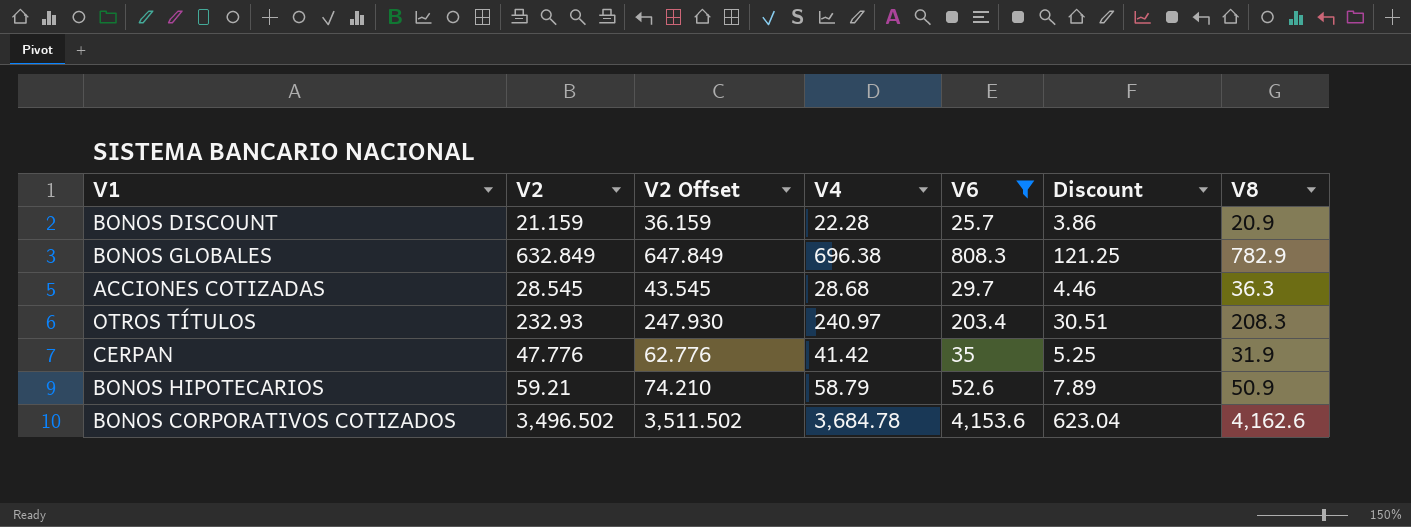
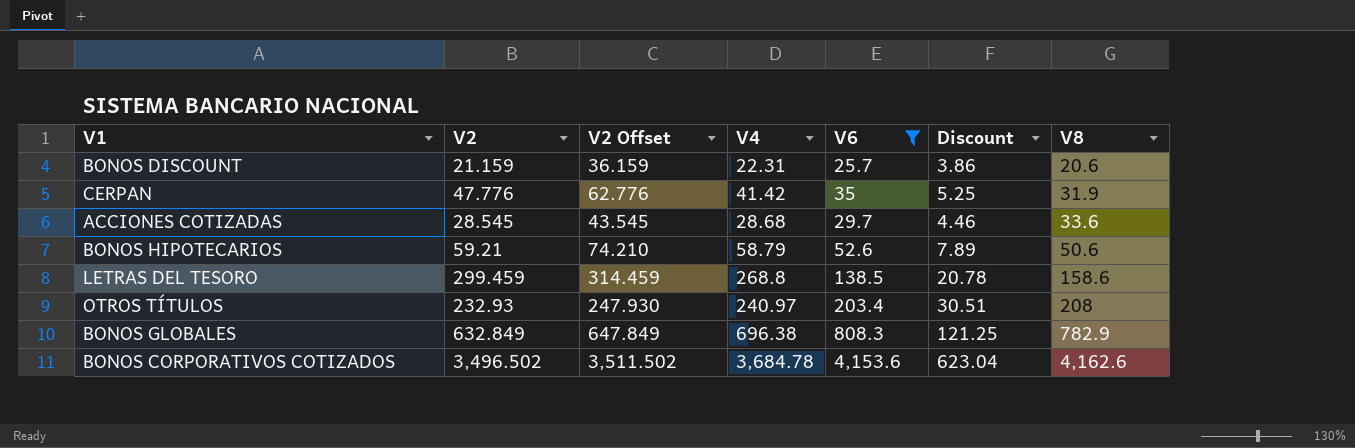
row order: none -> V8 ascending
BONOS DISCOUNT | V4: 22.28 -> 22.31
BONOS DISCOUNT | V8: 20.9 -> 20.6
ACCIONES COTIZADAS | V8: 36.3 -> 33.6
BONOS HIPOTECARIOS | V8: 50.9 -> 50.6
row LETRAS DEL TESORO: none -> 299.459 | 314.459 | 268.8 | 138.5 | 20.78 | 158.6
OTROS TÍTULOS | V8: 208.3 -> 208

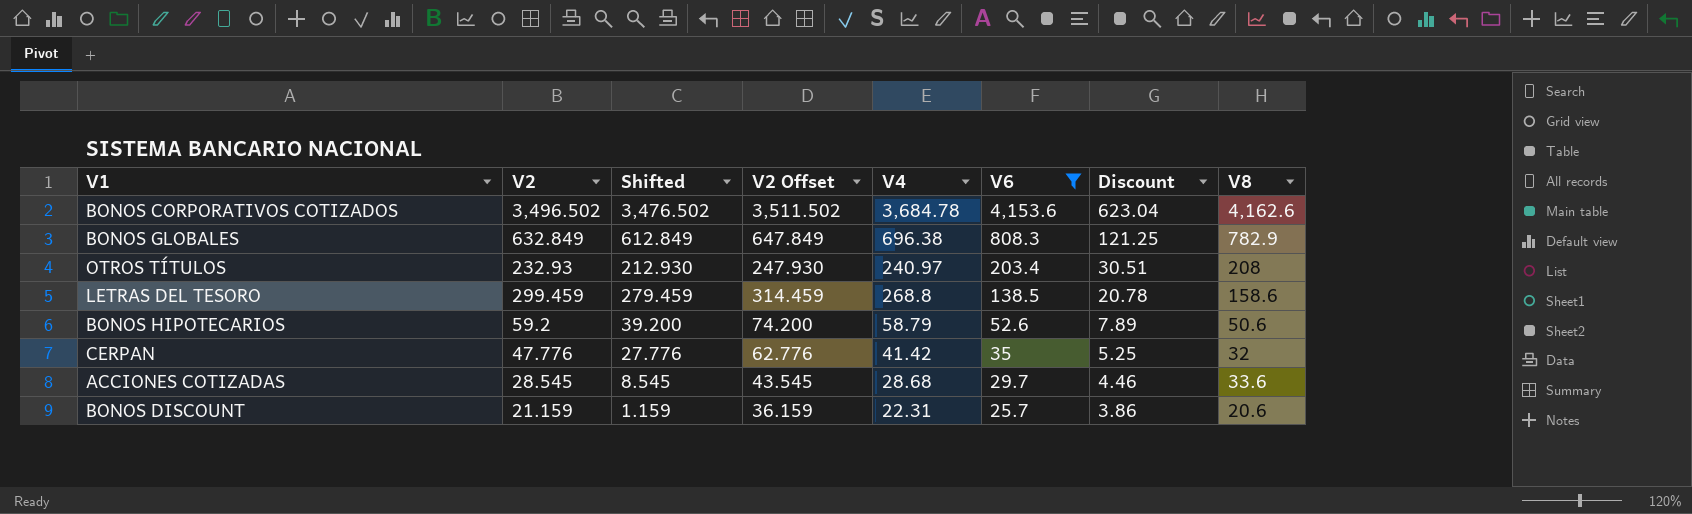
row order: V8 ascending -> V6 descending
column Shifted | formula: none -> [V2] - 20
BONOS HIPOTECARIOS | V2: 59.21 -> 59.2
BONOS HIPOTECARIOS | V2 Offset: 74.210 -> 74.200
CERPAN | V8: 31.9 -> 32

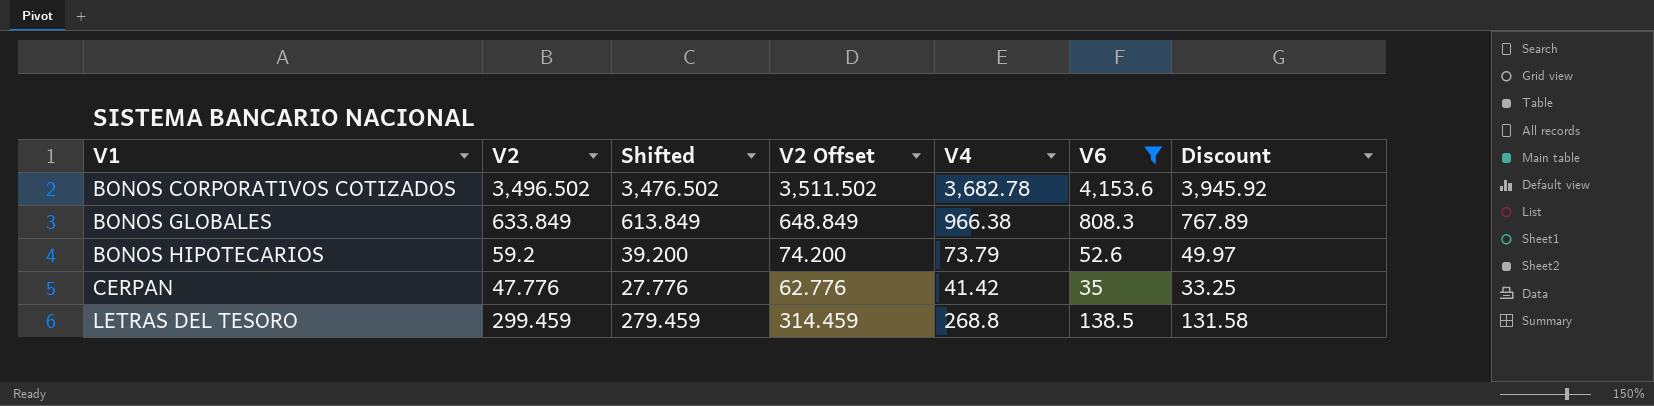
row order: V6 descending -> V1 ascending
column V8 | position: 8 -> none
column Discount | formula: [V6] * 0.15 -> [V6] * 0.95
row OTROS TÍTULOS: 232.93 | 212.930 | 247.930 | 240.97 | 203.4 | 30.51 | 208 -> none
row ACCIONES COTIZADAS: 28.545 | 8.545 | 43.545 | 28.68 | 29.7 | 4.46 | 33.6 -> none
row BONOS DISCOUNT: 21.159 | 1.159 | 36.159 | 22.31 | 25.7 | 3.86 | 20.6 -> none
BONOS CORPORATIVOS COTIZADOS | V4: 3,684.78 -> 3,682.78
BONOS GLOBALES | V2: 632.849 -> 633.849
BONOS GLOBALES | Shifted: 612.849 -> 613.849
BONOS GLOBALES | V2 Offset: 647.849 -> 648.849
BONOS GLOBALES | V4: 696.38 -> 966.38
BONOS HIPOTECARIOS | V4: 58.79 -> 73.79

